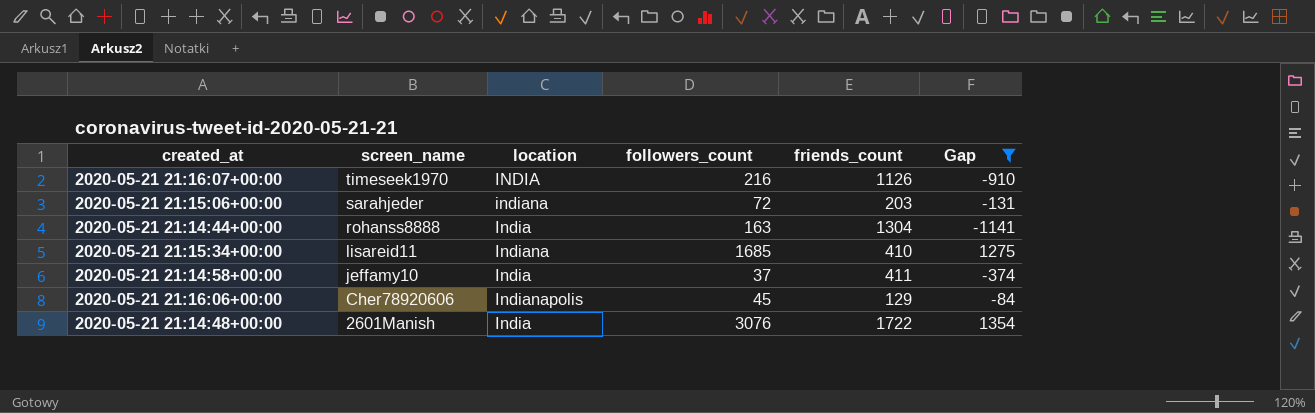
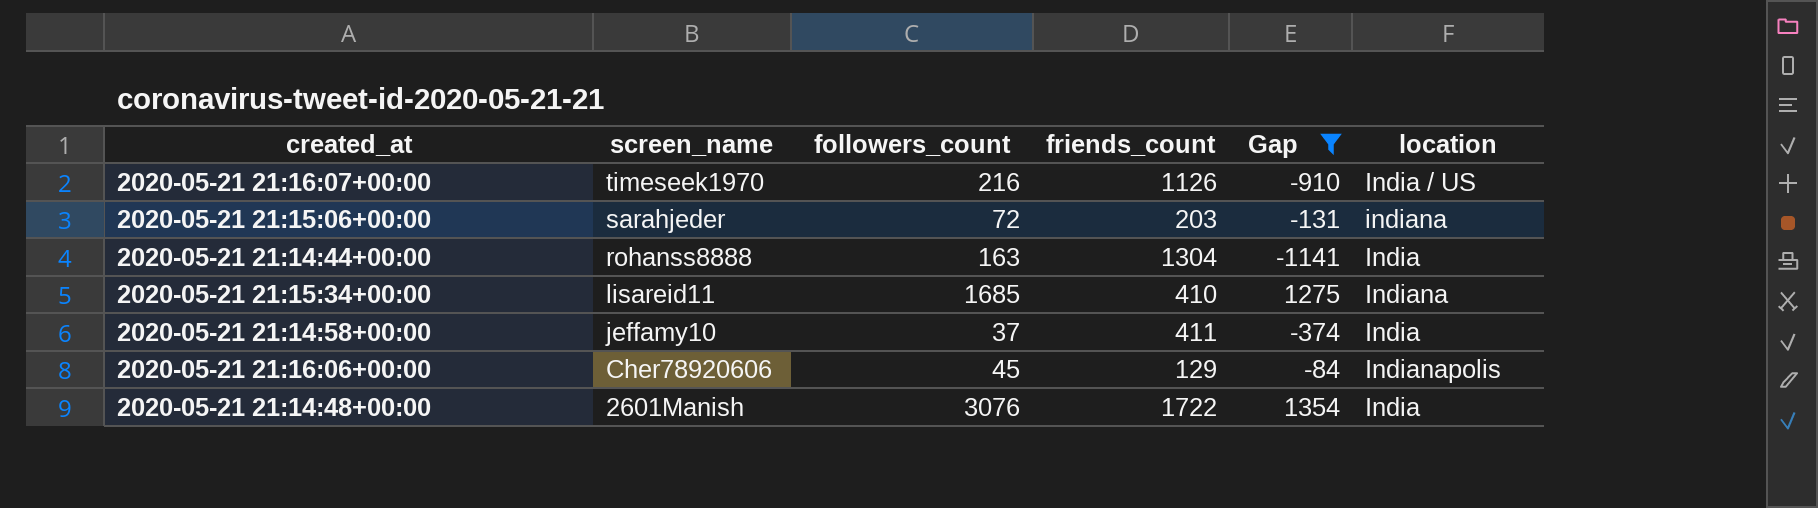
column location | position: 3 -> 6
2020-05-21 21:16:07+00:00 | location: INDIA -> India / US

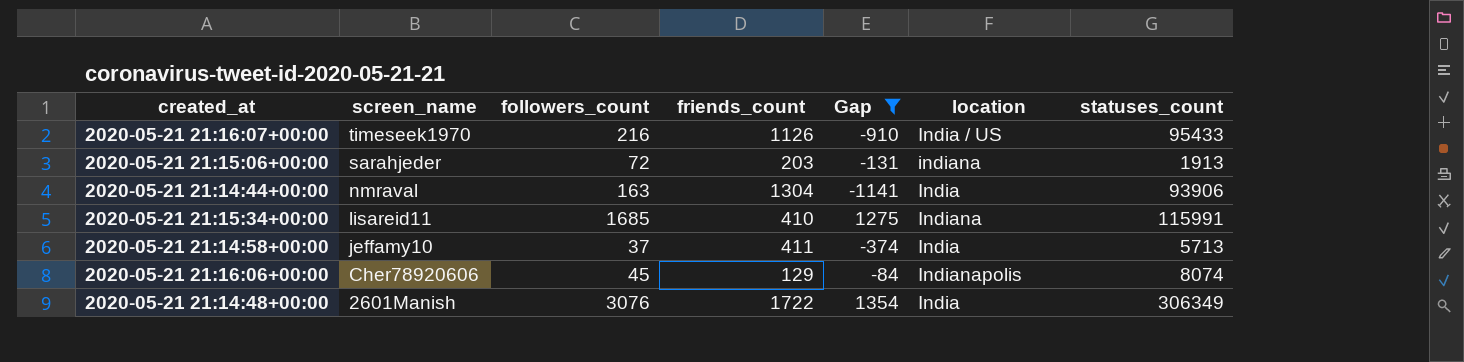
column statuses_count | position: none -> 7
2020-05-21 21:14:44+00:00 | screen_name: rohanss8888 -> nmraval

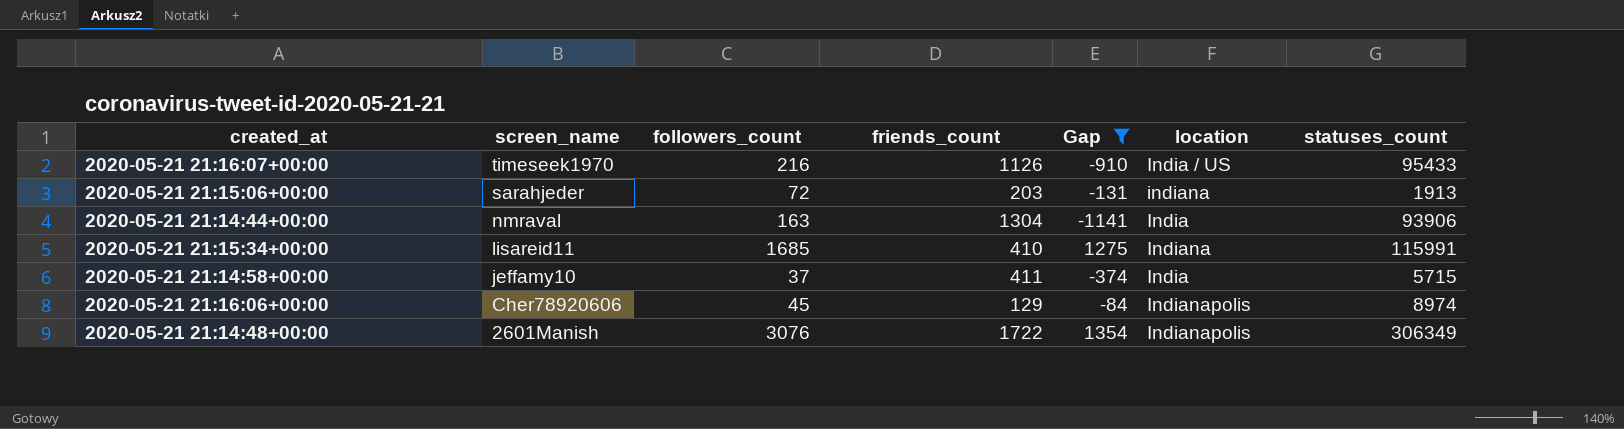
2020-05-21 21:14:58+00:00 | statuses_count: 5713 -> 5715
2020-05-21 21:16:06+00:00 | statuses_count: 8074 -> 8974
2020-05-21 21:14:48+00:00 | location: India -> Indianapolis

